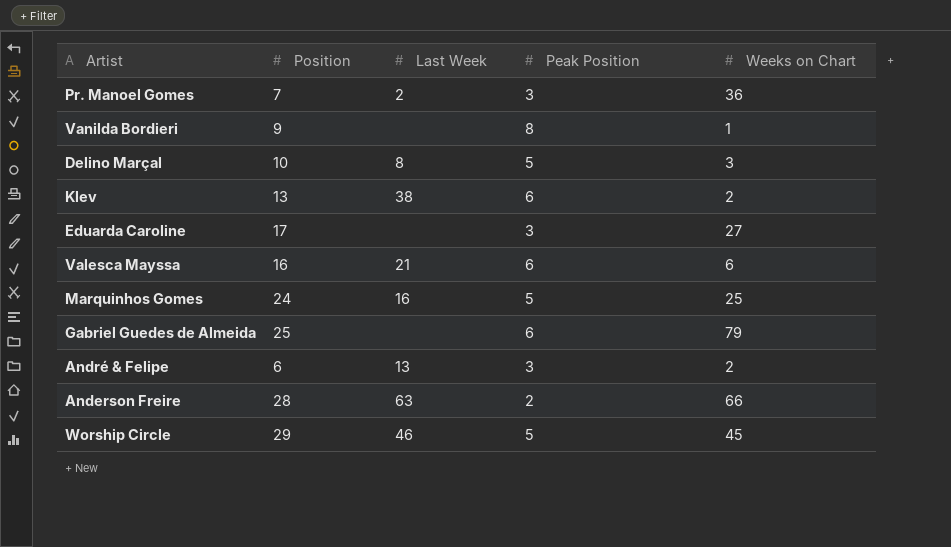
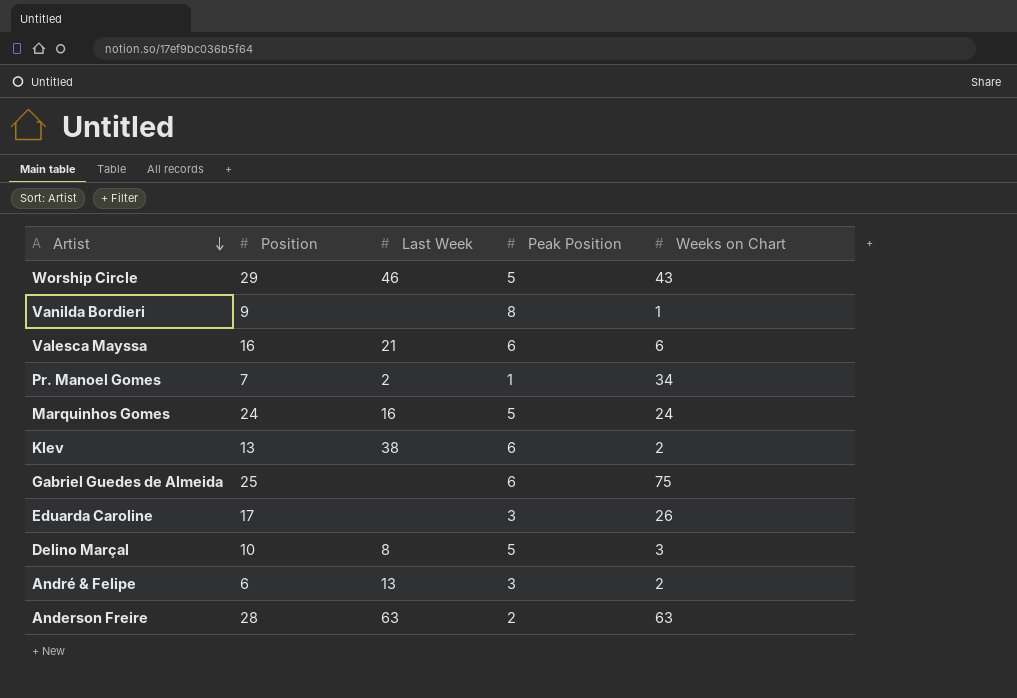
row order: none -> Artist descending
Worship Circle | Weeks on Chart: 45 -> 43
Pr. Manoel Gomes | Peak Position: 3 -> 1
Pr. Manoel Gomes | Weeks on Chart: 36 -> 34
Marquinhos Gomes | Weeks on Chart: 25 -> 24
Gabriel Guedes de Almeida | Weeks on Chart: 79 -> 75
Eduarda Caroline | Weeks on Chart: 27 -> 26
Anderson Freire | Weeks on Chart: 66 -> 63

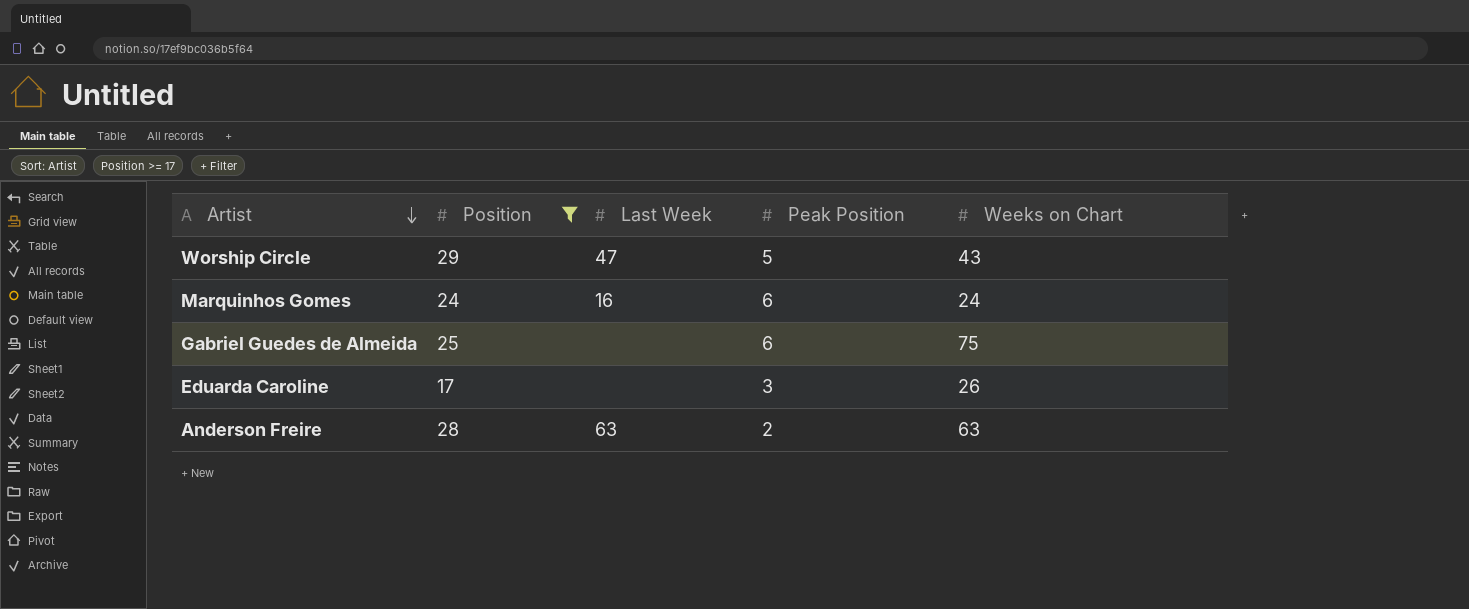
filter: none -> Position >= 17
Worship Circle | Last Week: 46 -> 47
Marquinhos Gomes | Peak Position: 5 -> 6

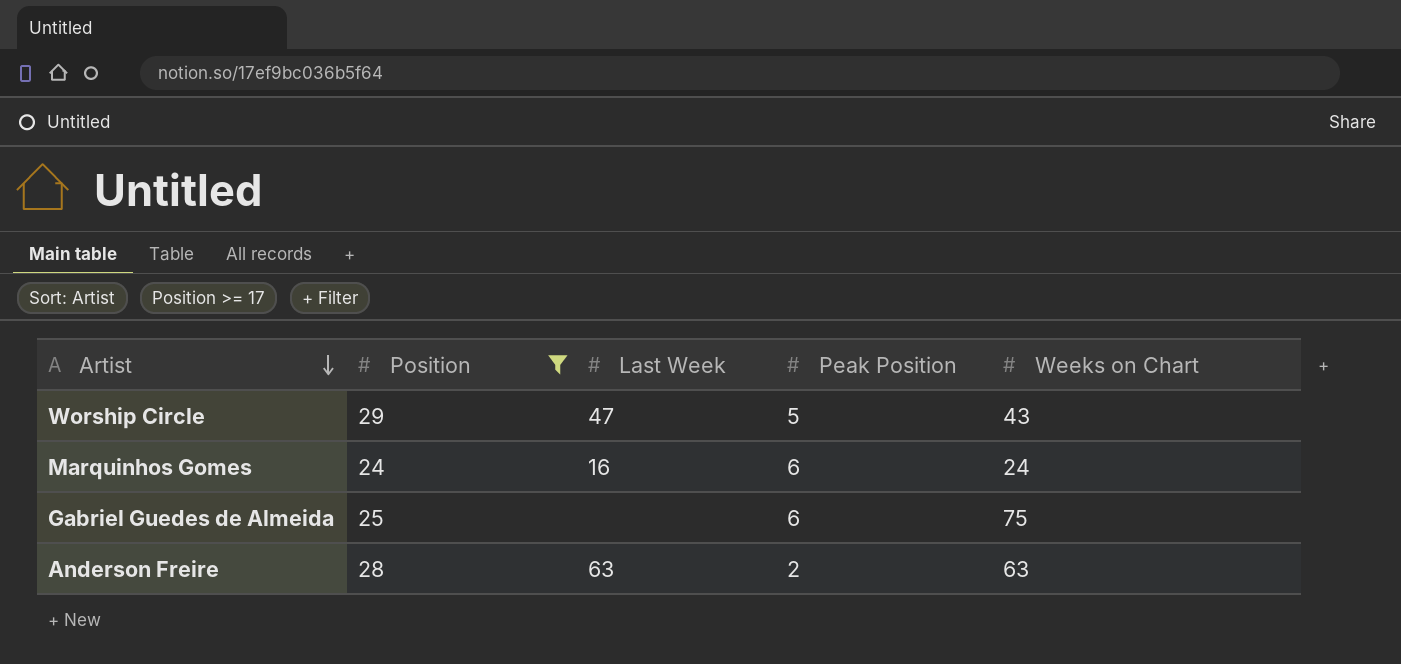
row Eduarda Caroline: 17 | none | 3 | 26 -> none

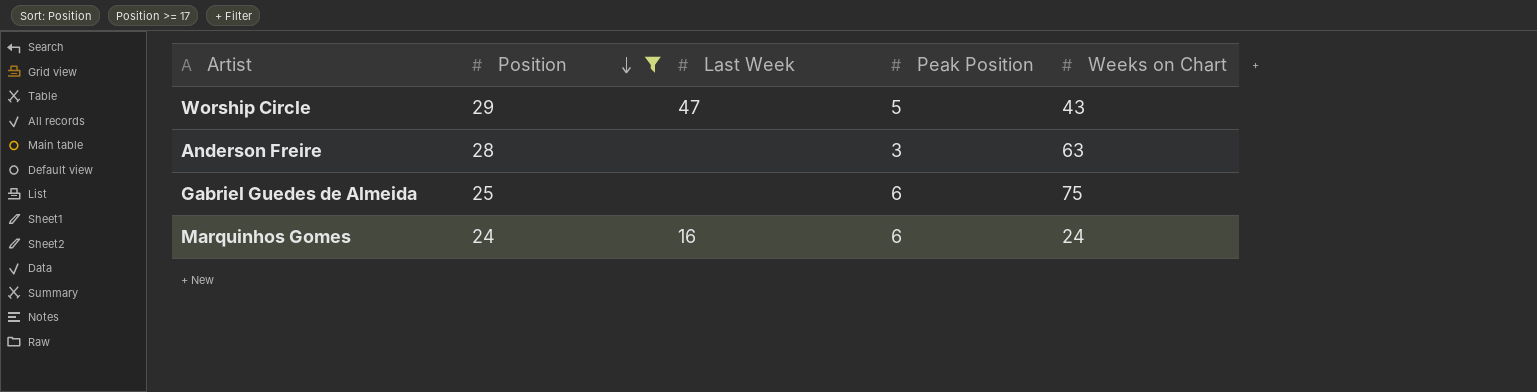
row order: Artist descending -> Position descending
Anderson Freire | Last Week: 63 -> none
Anderson Freire | Peak Position: 2 -> 3

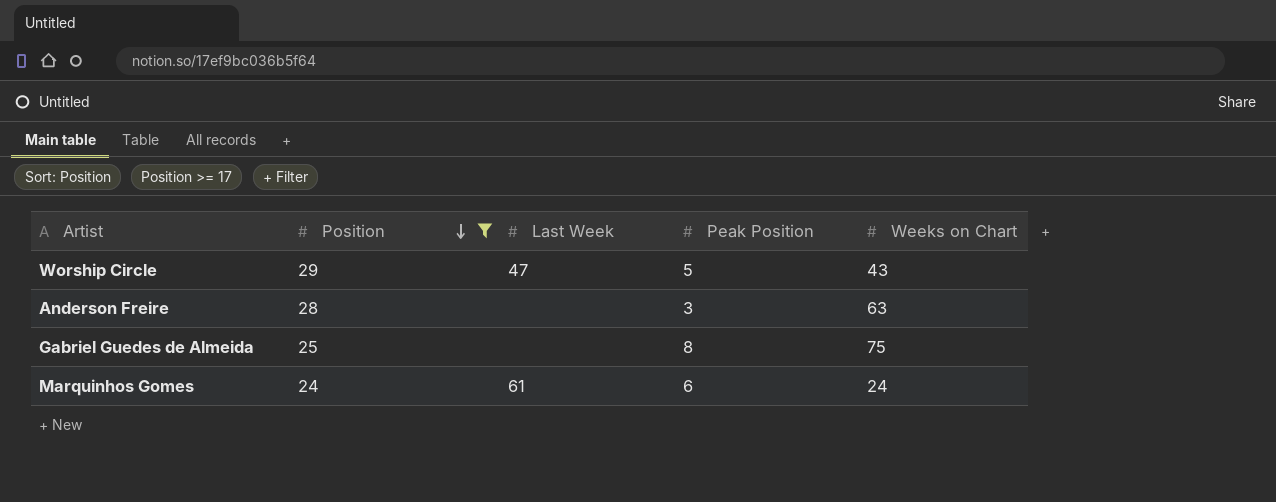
Gabriel Guedes de Almeida | Peak Position: 6 -> 8
Marquinhos Gomes | Last Week: 16 -> 61

